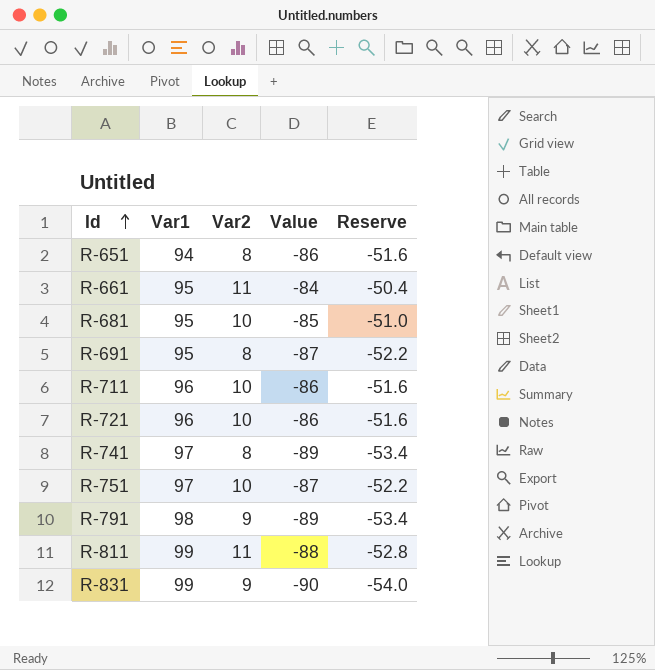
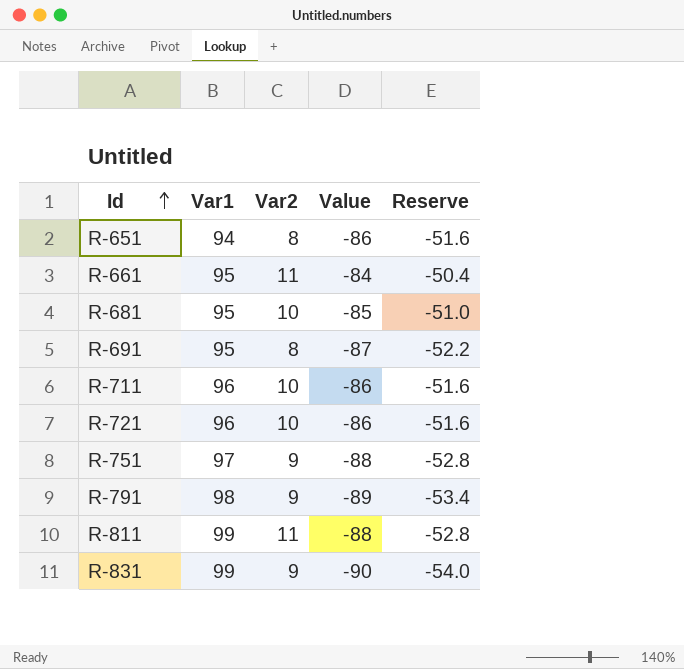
row R-741: 97 | 8 | -89 | -53.4 -> none
R-751 | Var2: 10 -> 9
R-751 | Value: -87 -> -88
R-751 | Reserve: -52.2 -> -52.8

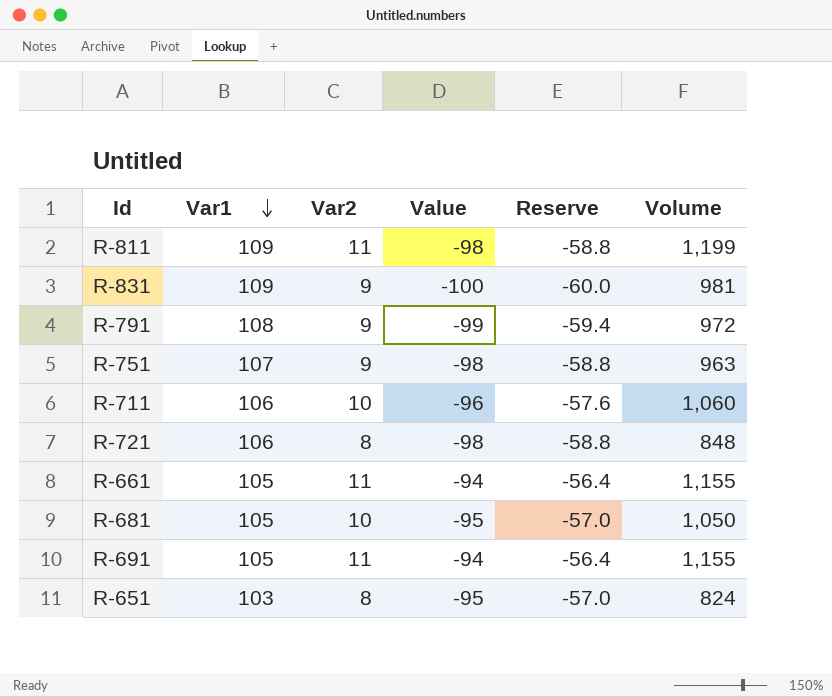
row order: Id ascending -> Var1 descending
column Volume | formula: none -> [Var1] * [Var2]
R-811 | Var1: 99 -> 109
R-811 | Value: -88 -> -98
R-811 | Reserve: -52.8 -> -58.8
R-831 | Var1: 99 -> 109
R-831 | Value: -90 -> -100
R-831 | Reserve: -54.0 -> -60.0
R-791 | Var1: 98 -> 108
R-791 | Value: -89 -> -99
R-791 | Reserve: -53.4 -> -59.4
R-751 | Var1: 97 -> 107
R-751 | Value: -88 -> -98
R-751 | Reserve: -52.8 -> -58.8
R-711 | Var1: 96 -> 106
R-711 | Value: -86 -> -96
R-711 | Reserve: -51.6 -> -57.6
R-721 | Var1: 96 -> 106
R-721 | Var2: 10 -> 8
R-721 | Value: -86 -> -98
R-721 | Reserve: -51.6 -> -58.8
R-661 | Var1: 95 -> 105
R-661 | Value: -84 -> -94
R-661 | Reserve: -50.4 -> -56.4
R-681 | Var1: 95 -> 105
R-681 | Value: -85 -> -95
R-681 | Reserve: -51.0 -> -57.0
R-691 | Var1: 95 -> 105
R-691 | Var2: 8 -> 11
R-691 | Value: -87 -> -94
R-691 | Reserve: -52.2 -> -56.4
R-651 | Var1: 94 -> 103
R-651 | Value: -86 -> -95
R-651 | Reserve: -51.6 -> -57.0

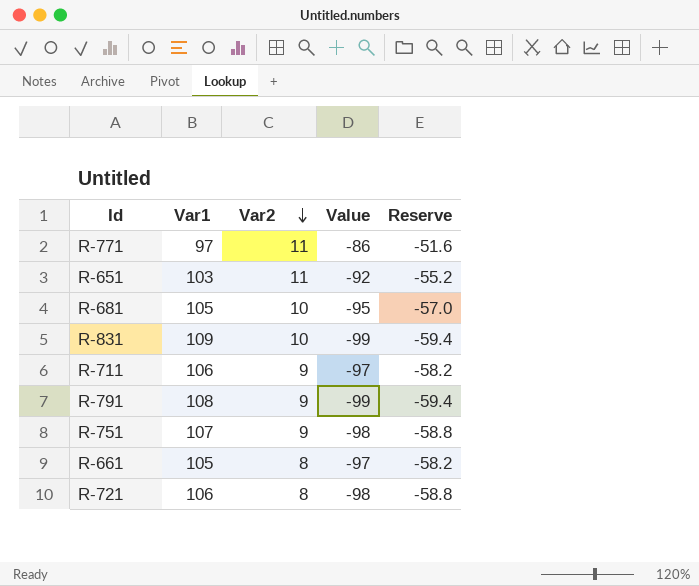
row order: Var1 descending -> Var2 descending
column Volume | formula: [Var1] * [Var2] -> none
row R-811: 109 | 11 | -98 | -58.8 | 1,199 -> none
row R-691: 105 | 11 | -94 | -56.4 | 1,155 -> none
row R-771: none -> 97 | 11 | -86 | -51.6
R-651 | Var2: 8 -> 11
R-651 | Value: -95 -> -92
R-651 | Reserve: -57.0 -> -55.2
R-831 | Var2: 9 -> 10
R-831 | Value: -100 -> -99
R-831 | Reserve: -60.0 -> -59.4
R-711 | Var2: 10 -> 9
R-711 | Value: -96 -> -97
R-711 | Reserve: -57.6 -> -58.2
R-661 | Var2: 11 -> 8
R-661 | Value: -94 -> -97
R-661 | Reserve: -56.4 -> -58.2

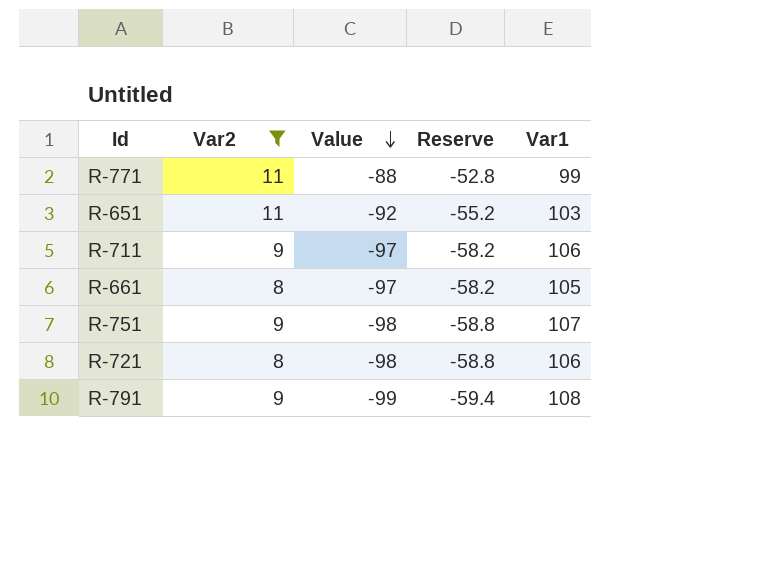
filter: none -> Var2 != 10
row order: Var2 descending -> Value descending
column Var1 | position: 2 -> 5
R-771 | Value: -86 -> -88
R-771 | Reserve: -51.6 -> -52.8
R-771 | Var1: 97 -> 99

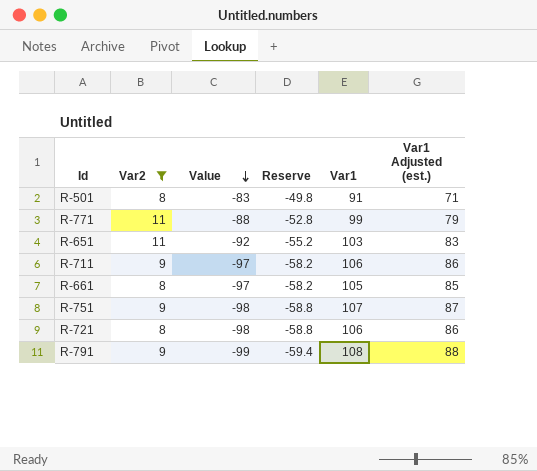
column Var1 Adjusted (est.) | formula: none -> [Var1] - 20
row R-501: none -> 8 | -83 | -49.8 | 91 | 71

